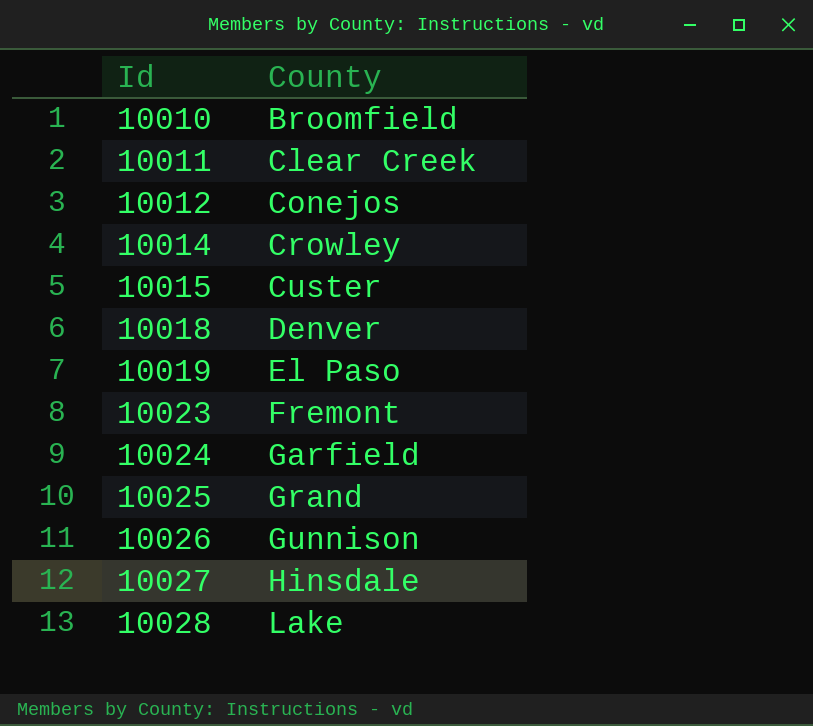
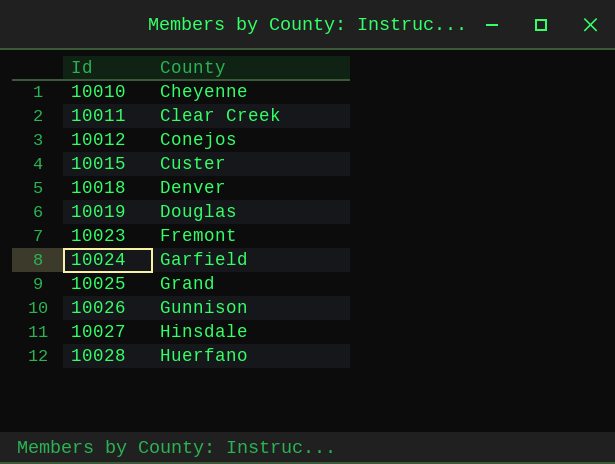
row 10014: Crowley -> none
10010 | County: Broomfield -> Cheyenne
10019 | County: El Paso -> Douglas
10028 | County: Lake -> Huerfano

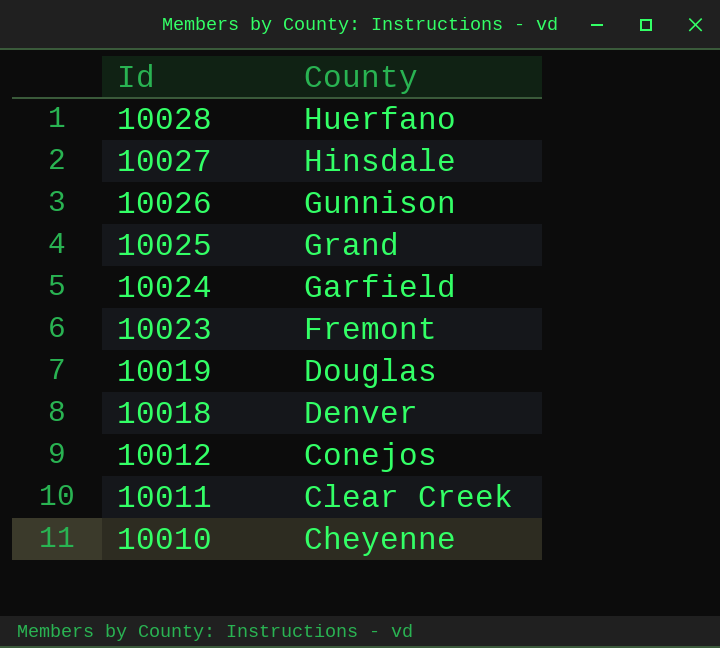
row order: Id ascending -> Id descending
row 10015: Custer -> none

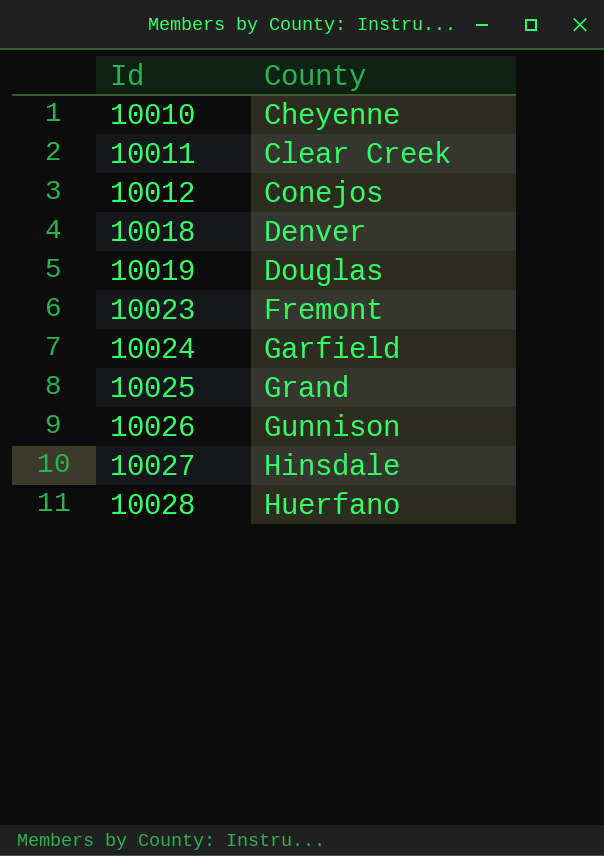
row order: Id descending -> Id ascending

